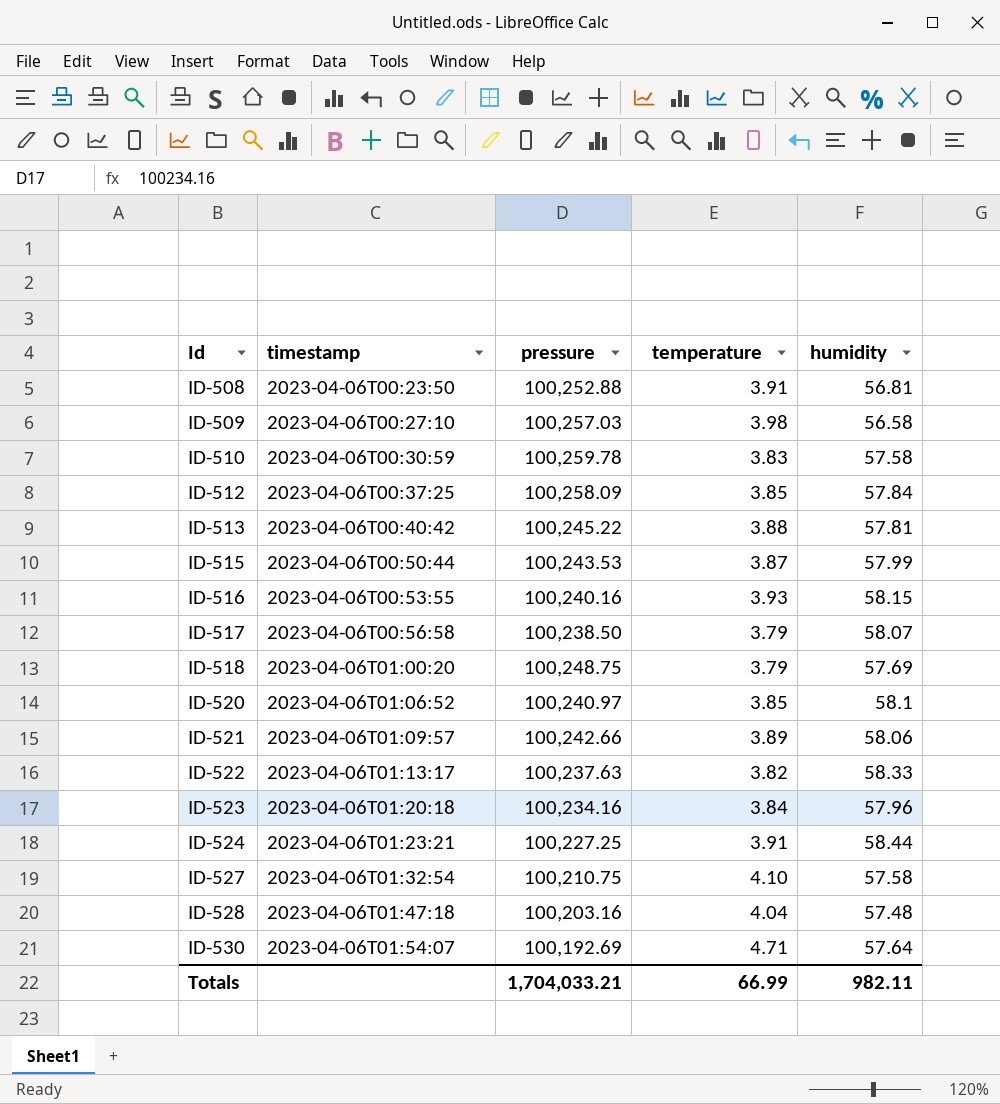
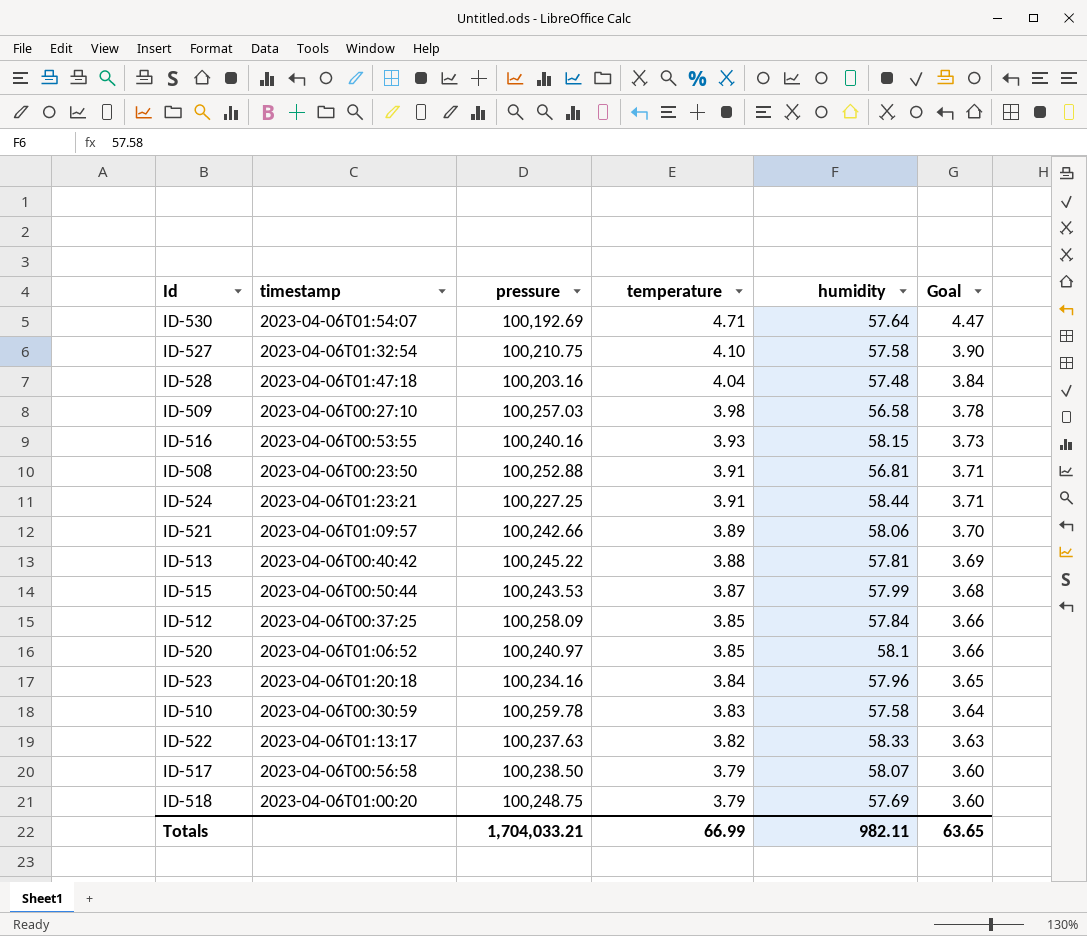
row order: Id ascending -> temperature descending
column Goal | formula: none -> [temperature] * 0.95

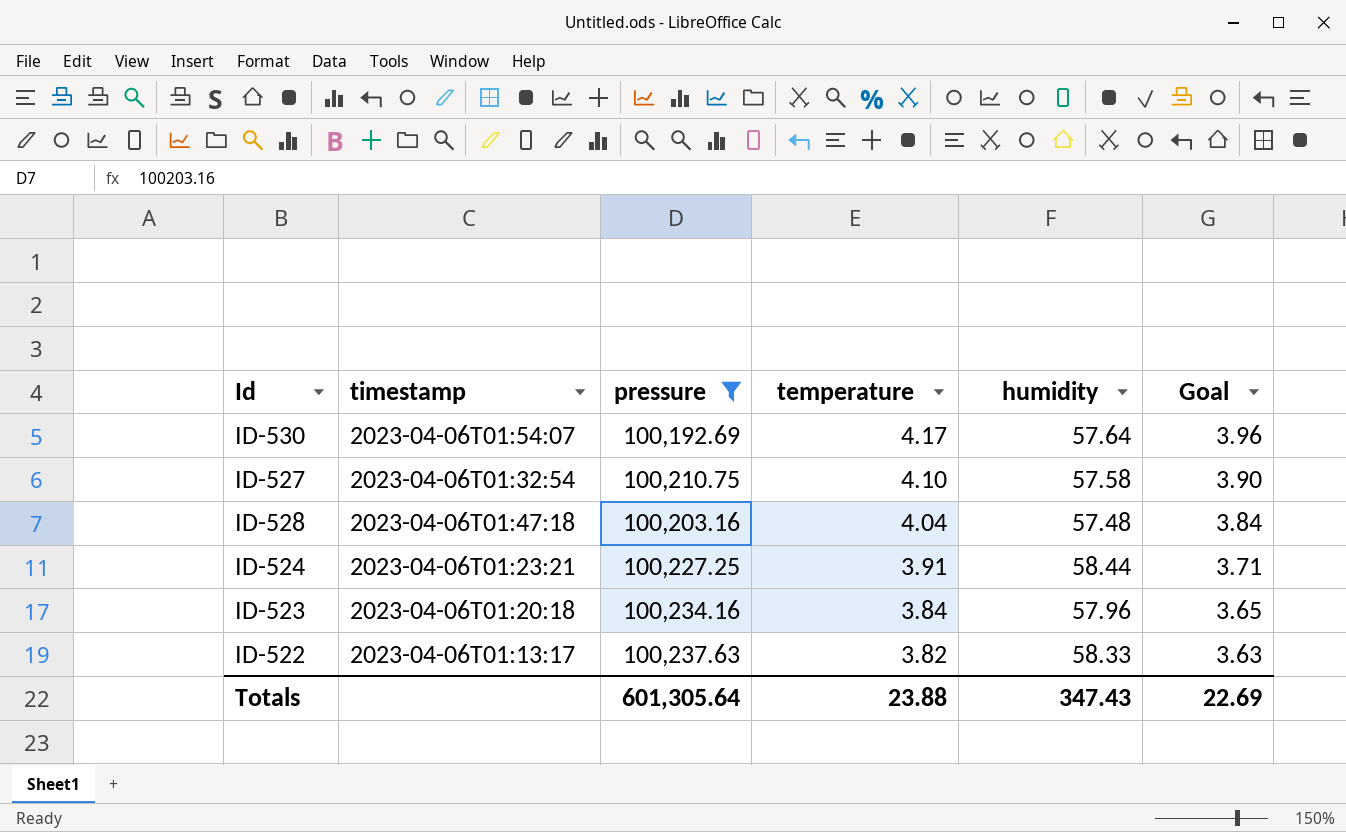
filter: none -> pressure <= 100,237.63
ID-530 | temperature: 4.71 -> 4.17
ID-530 | Goal: 4.47 -> 3.96
Totals | pressure: 1,704,033.21 -> 601,305.64
Totals | temperature: 66.99 -> 23.88
Totals | humidity: 982.11 -> 347.43
Totals | Goal: 63.65 -> 22.69

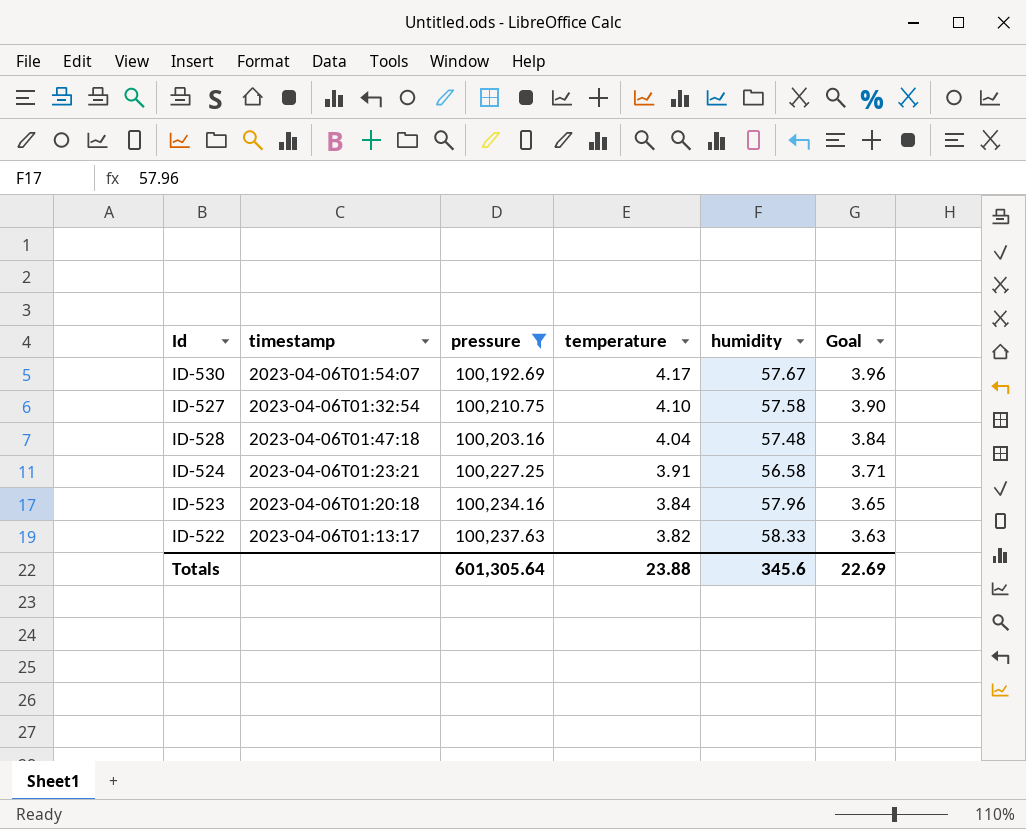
ID-530 | humidity: 57.64 -> 57.67
ID-524 | humidity: 58.44 -> 56.58
Totals | humidity: 347.43 -> 345.6

